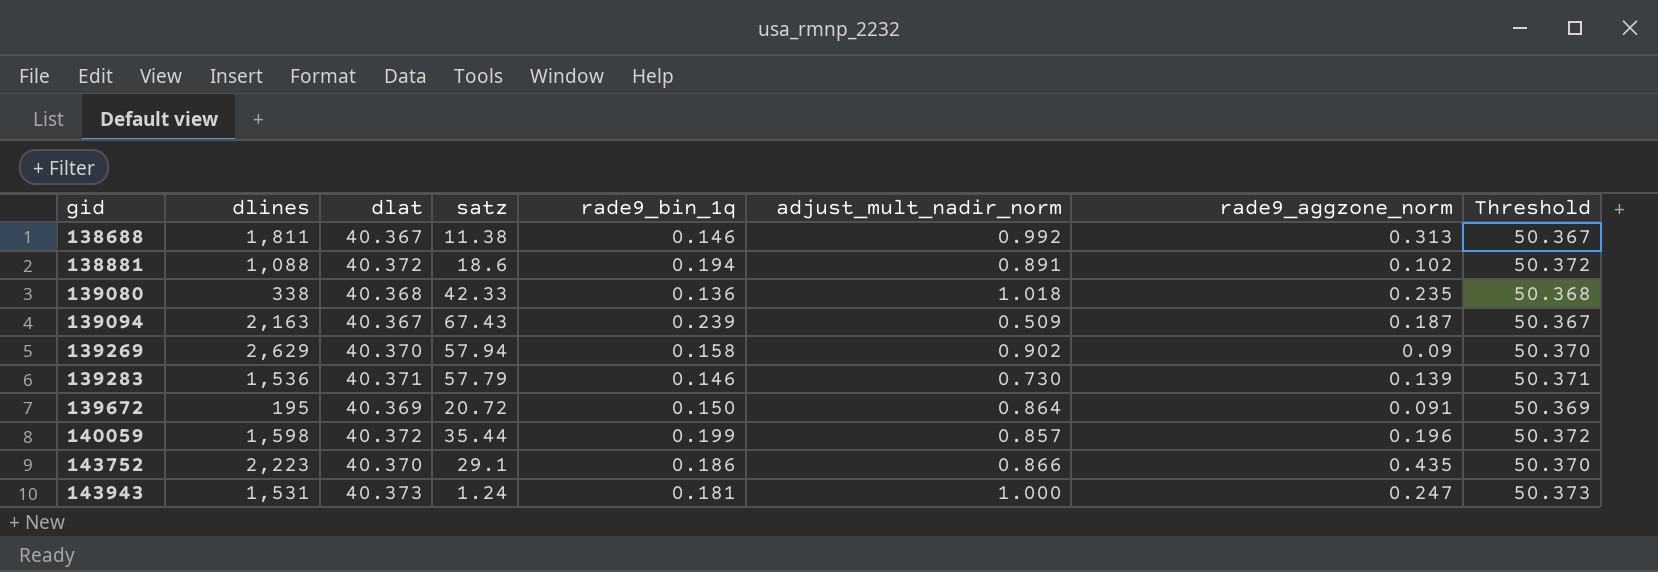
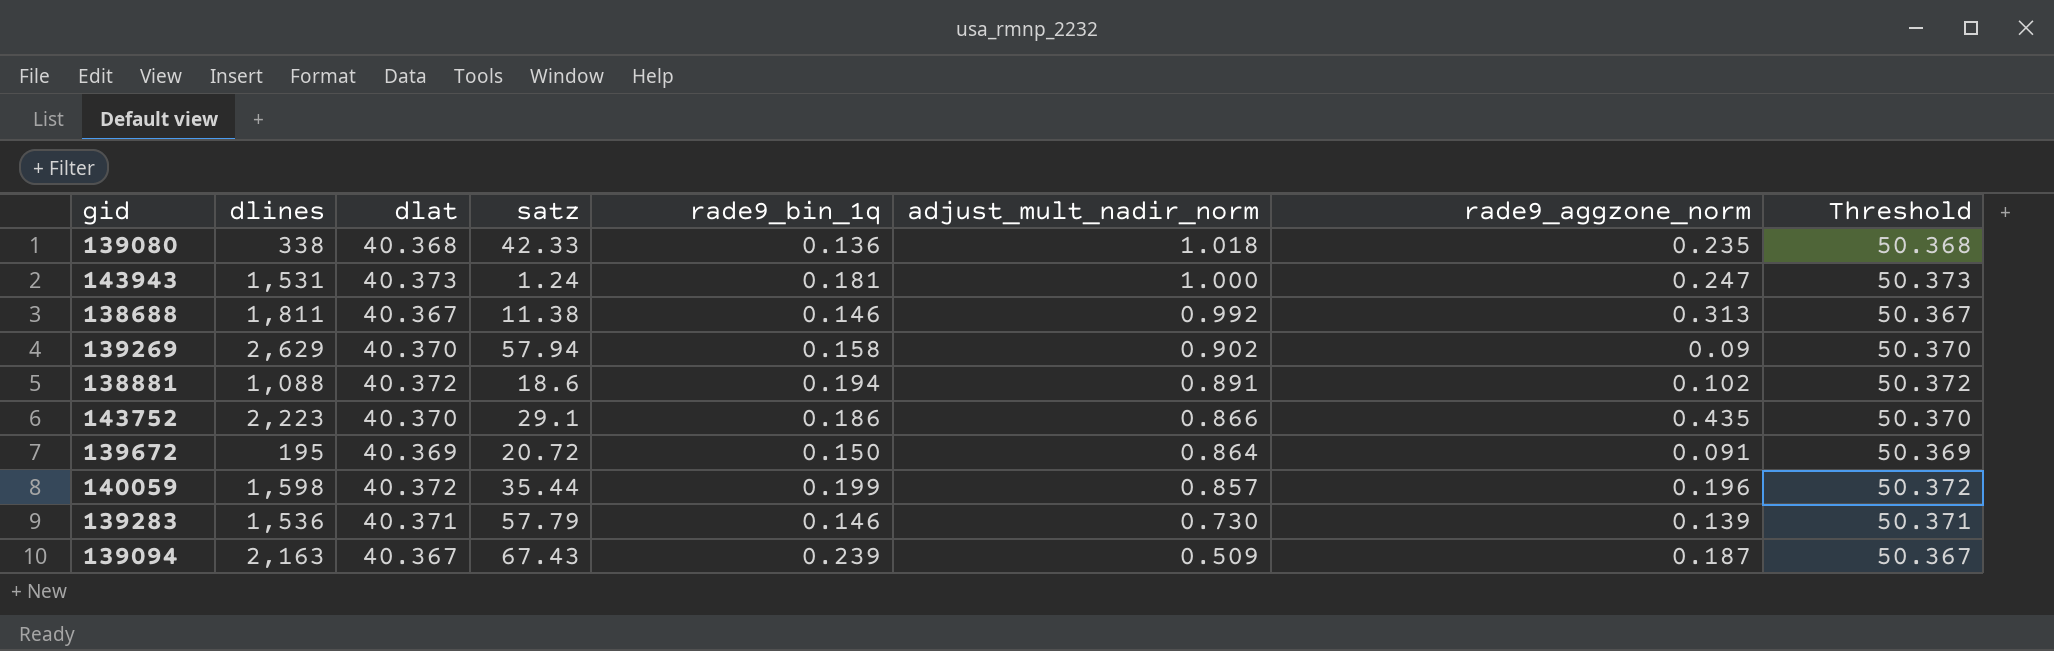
row order: gid ascending -> adjust_mult_nadir_norm descending

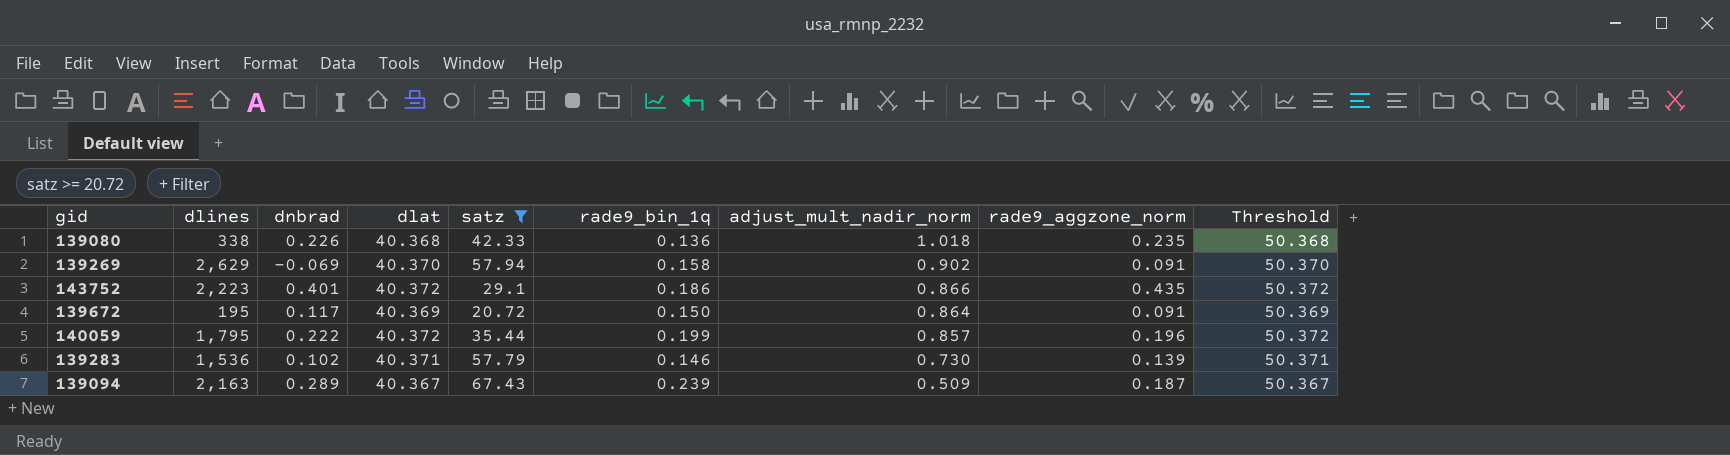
filter: none -> satz >= 20.72
column dnbrad | position: none -> 3
139269 | rade9_aggzone_norm: 0.09 -> 0.091
143752 | dlat: 40.370 -> 40.372
143752 | Threshold: 50.370 -> 50.372
140059 | dlines: 1,598 -> 1,795

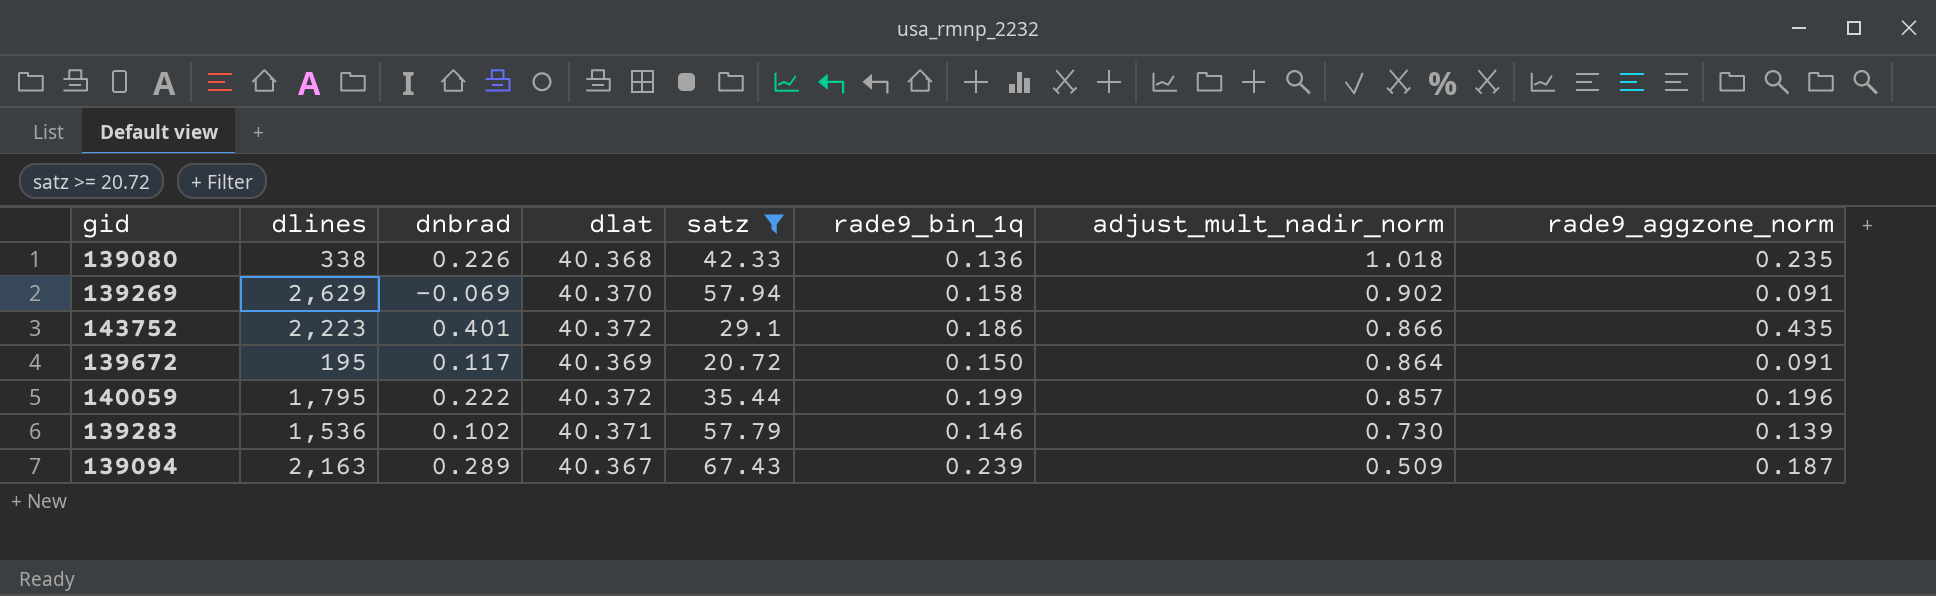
column Threshold | formula: [dlat] + 10 -> none

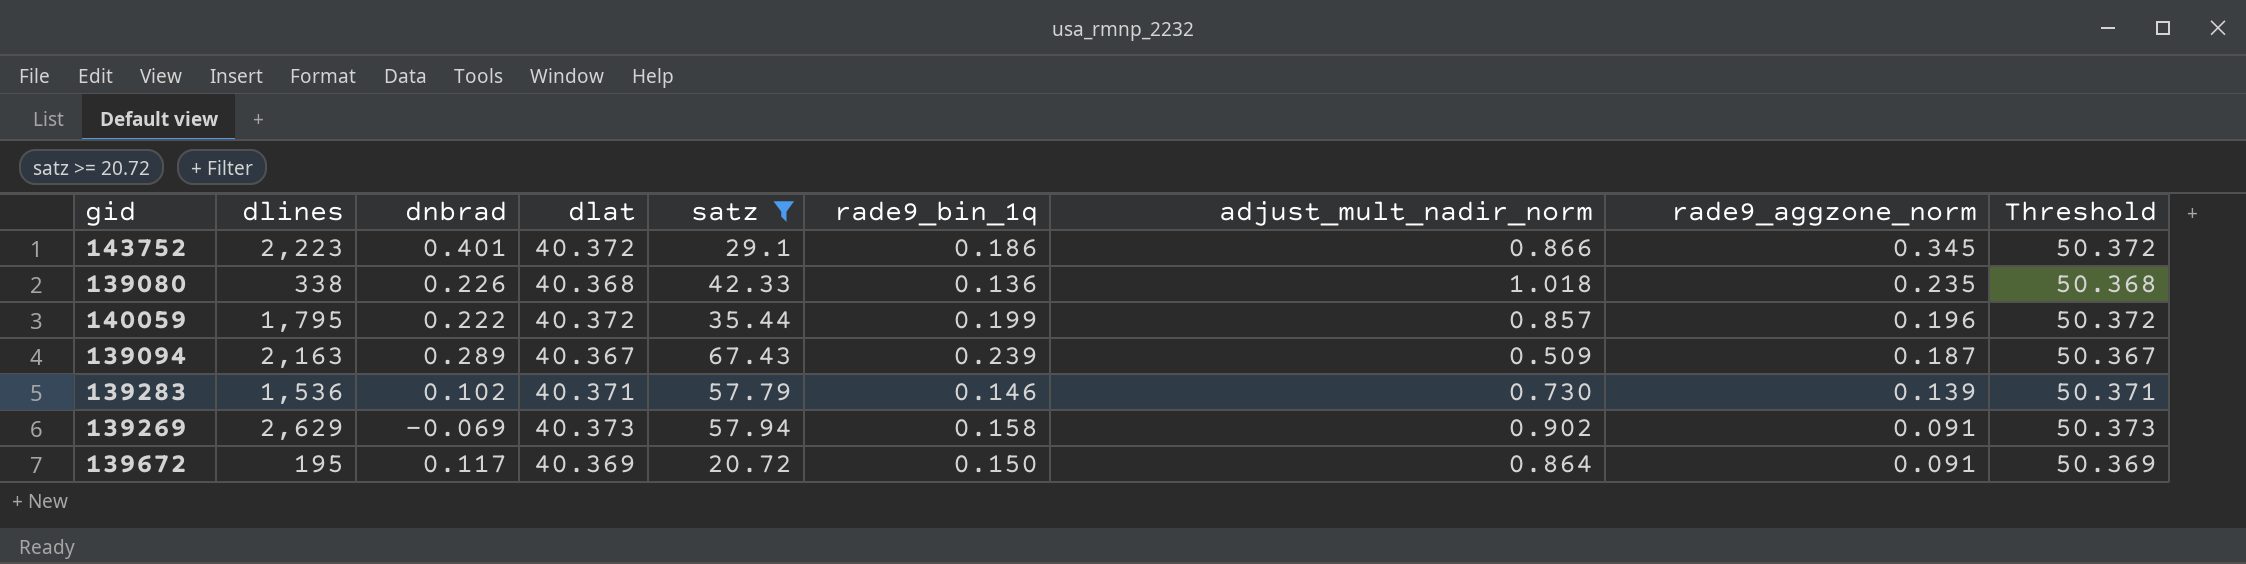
row order: adjust_mult_nadir_norm descending -> rade9_aggzone_norm descending
column Threshold | formula: none -> [dlat] + 10
143752 | rade9_aggzone_norm: 0.435 -> 0.345
139269 | dlat: 40.370 -> 40.373

